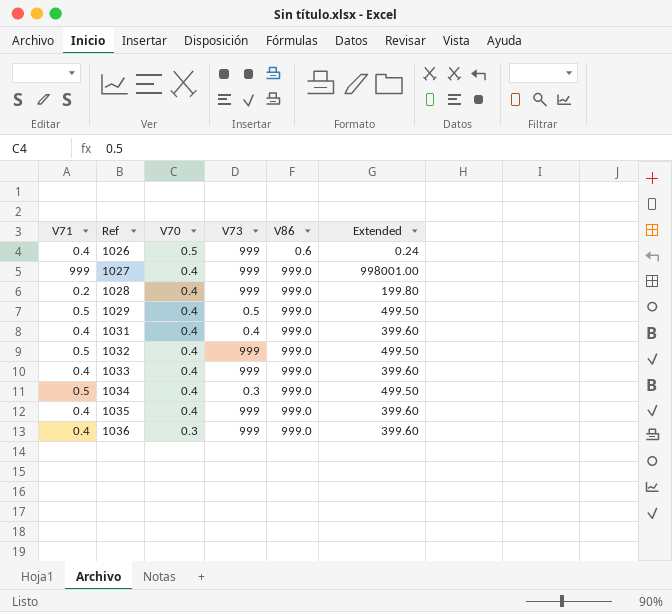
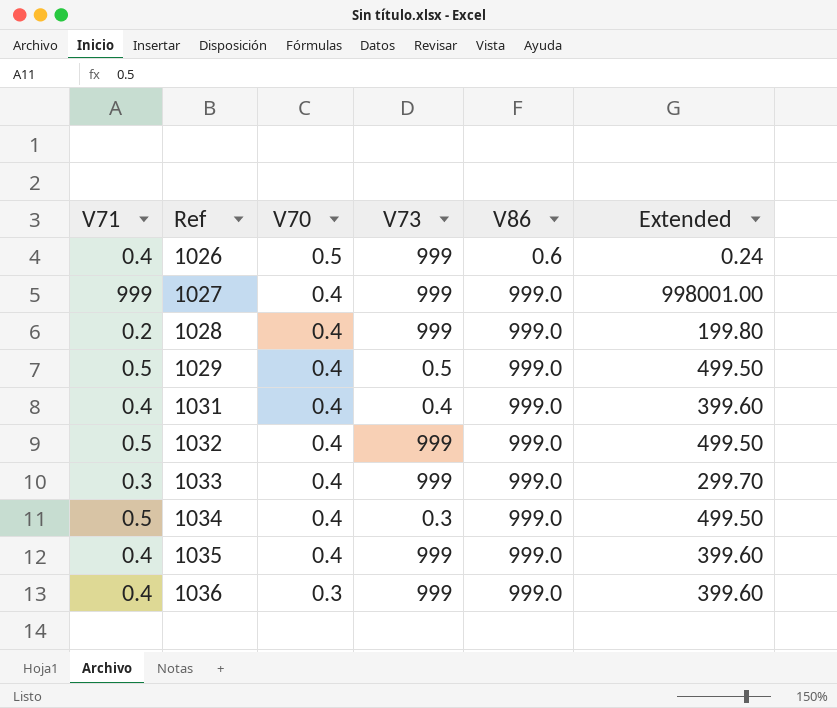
1033 | V71: 0.4 -> 0.3
1033 | Extended: 399.60 -> 299.70

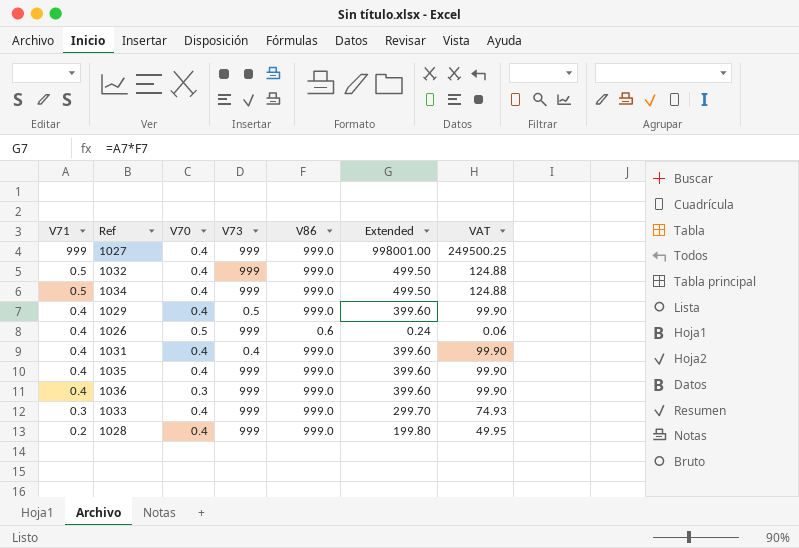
row order: Ref ascending -> V71 descending
column VAT | formula: none -> [Extended] * 0.25
1034 | V73: 0.3 -> 999
1029 | V71: 0.5 -> 0.4
1029 | Extended: 499.50 -> 399.60

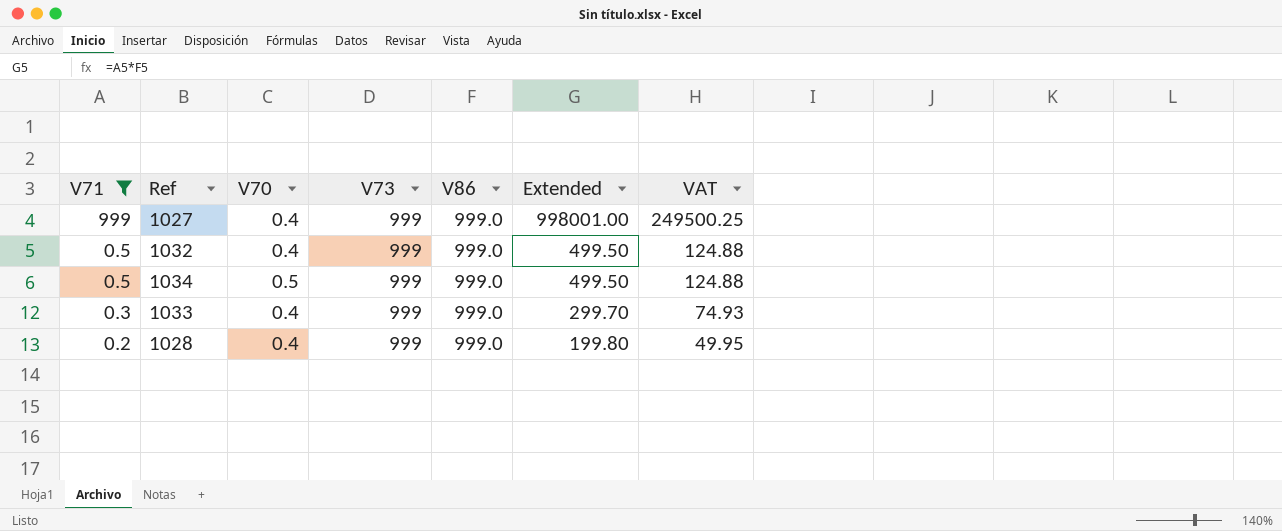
filter: none -> V71 != 0.4
1034 | V70: 0.4 -> 0.5

